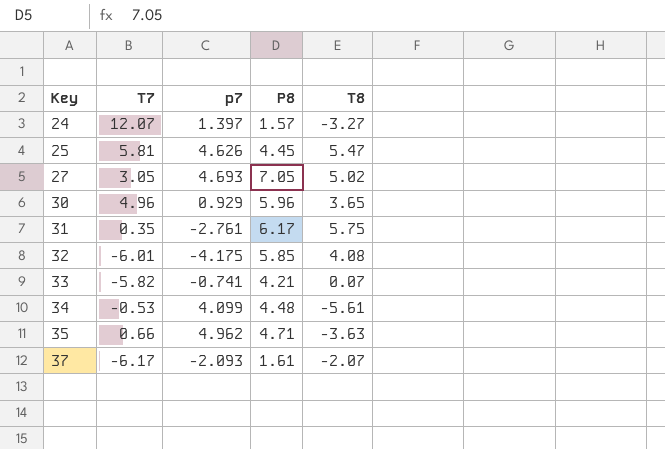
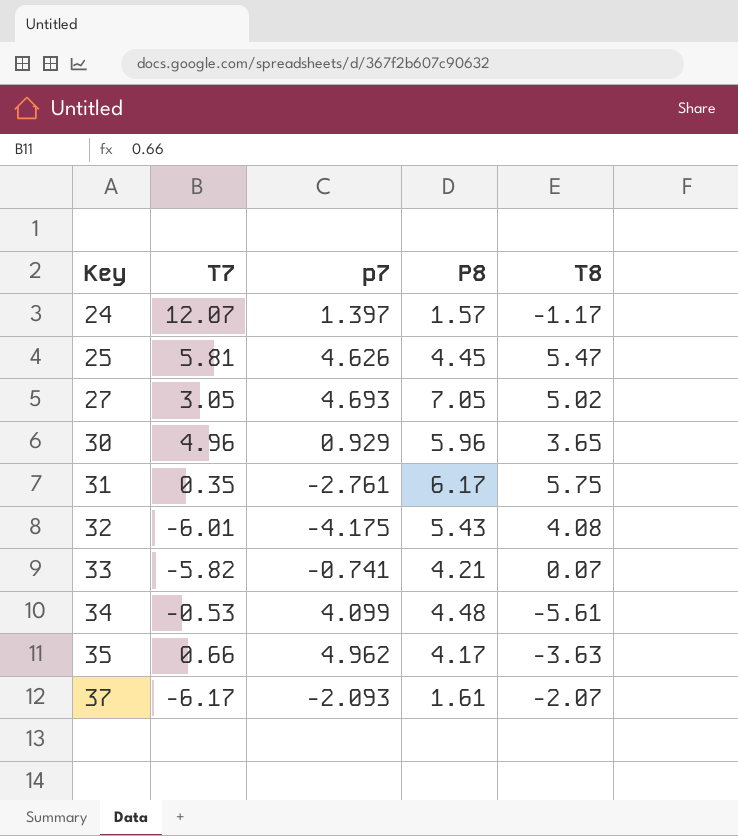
24 | T8: -3.27 -> -1.17
32 | P8: 5.85 -> 5.43
35 | P8: 4.71 -> 4.17

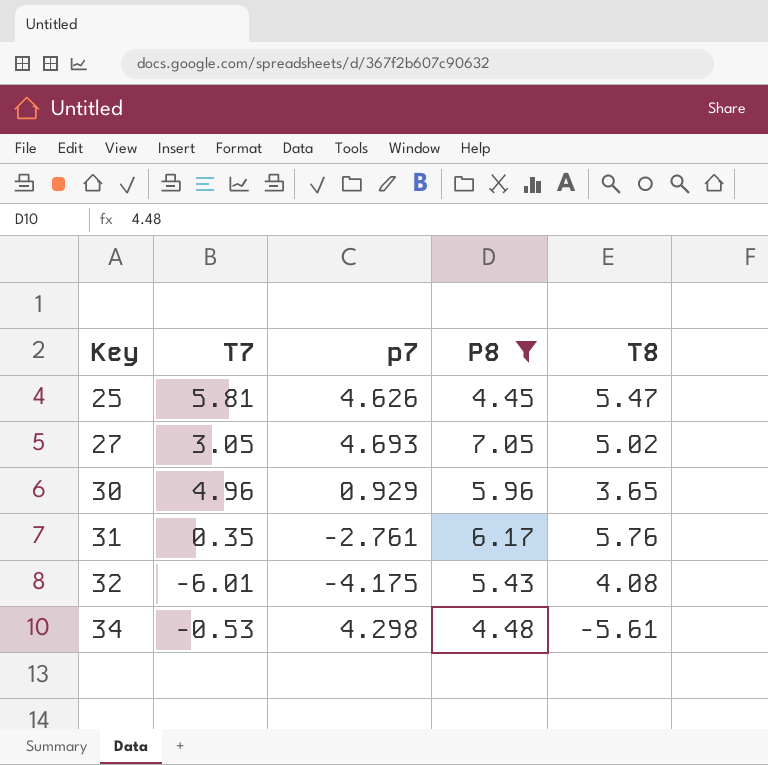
filter: none -> P8 >= 4.45
31 | T8: 5.75 -> 5.76
34 | p7: 4.099 -> 4.298

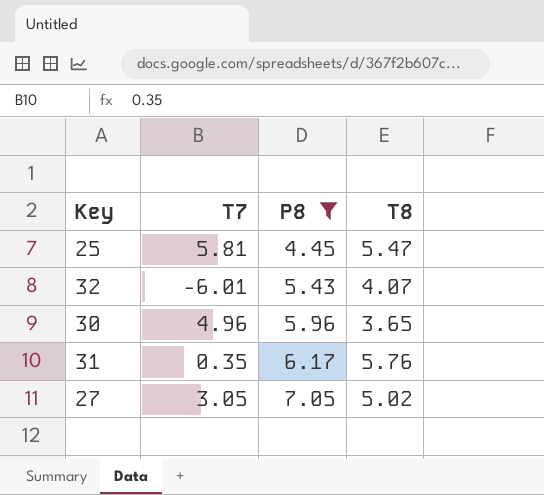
row order: Key ascending -> P8 ascending
column p7 | position: 3 -> none
row 34: -0.53 | 4.298 | 4.48 | -5.61 -> none
32 | T8: 4.08 -> 4.07

